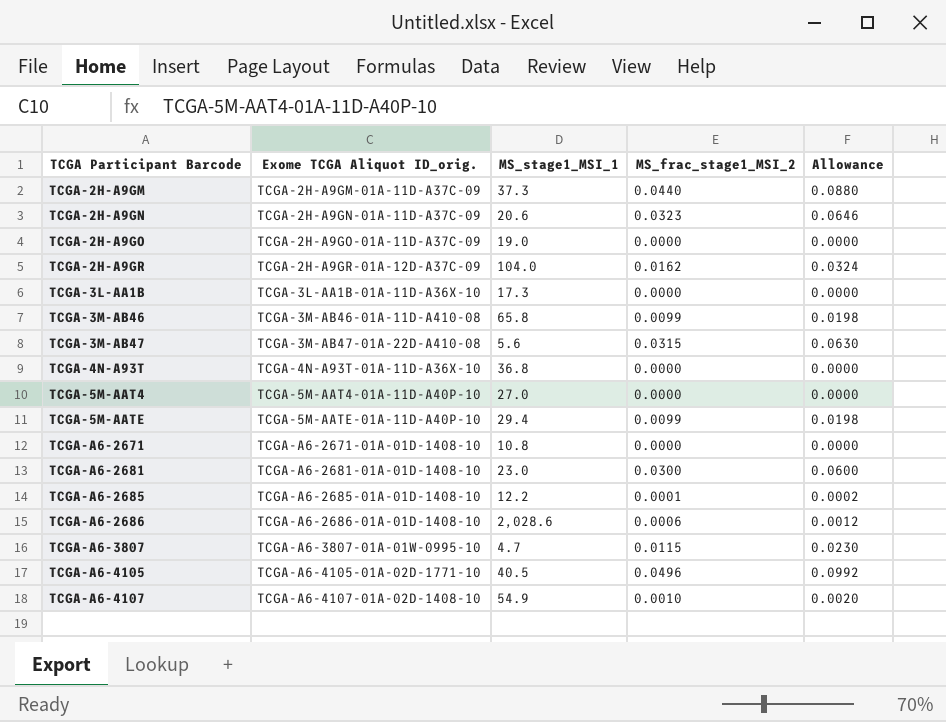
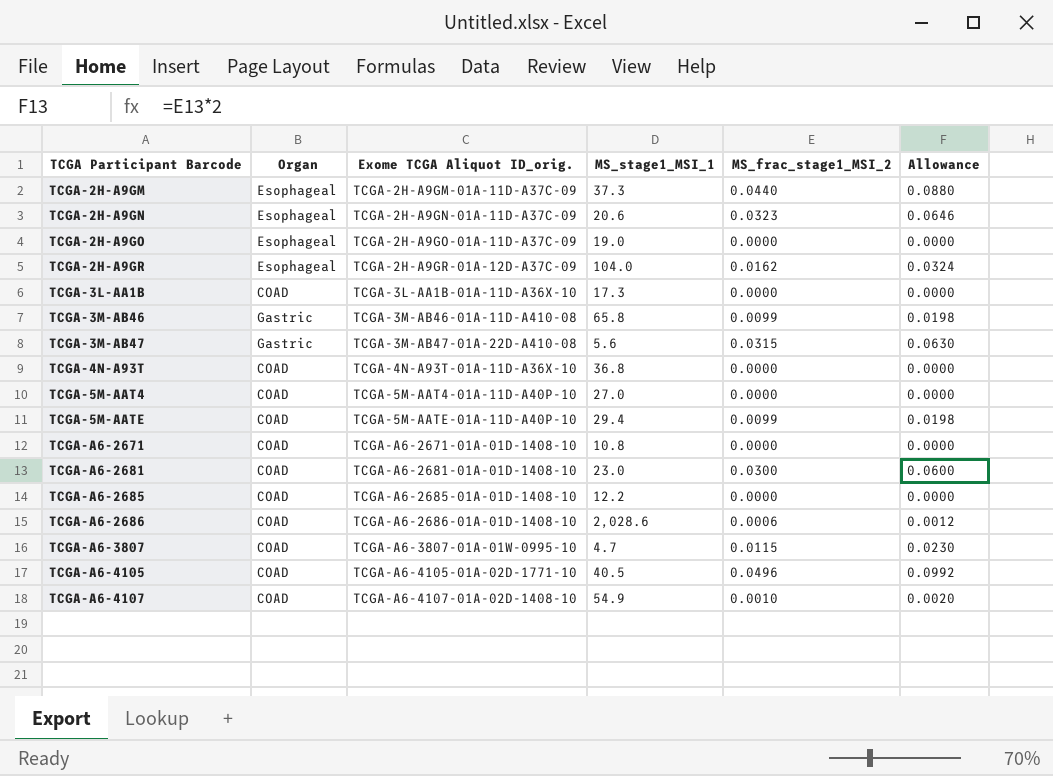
column Organ | position: none -> 2
TCGA-A6-2685 | MS_frac_stage1_MSI_2: 0.0001 -> 0.0000
TCGA-A6-2685 | Allowance: 0.0002 -> 0.0000

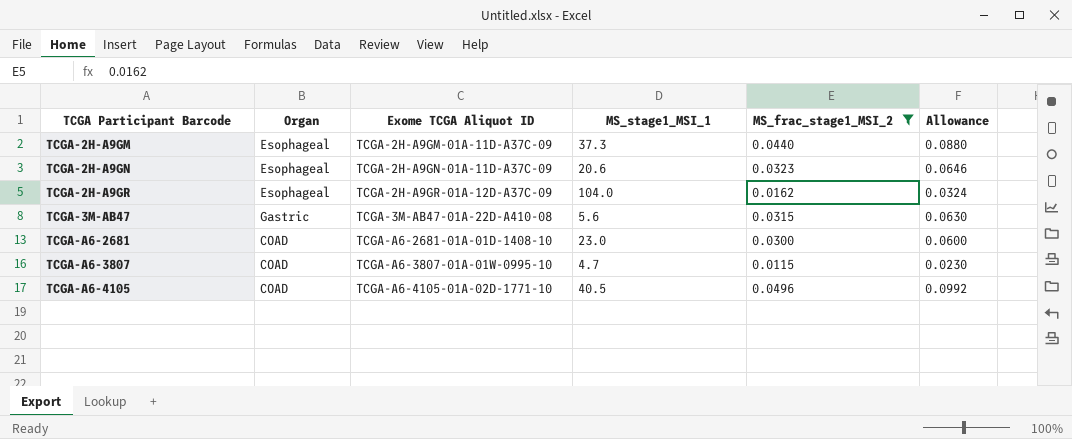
filter: none -> MS_frac_stage1_MSI_2 >= 0.0115
column name: Exome TCGA Aliquot ID_orig. -> Exome TCGA Aliquot ID

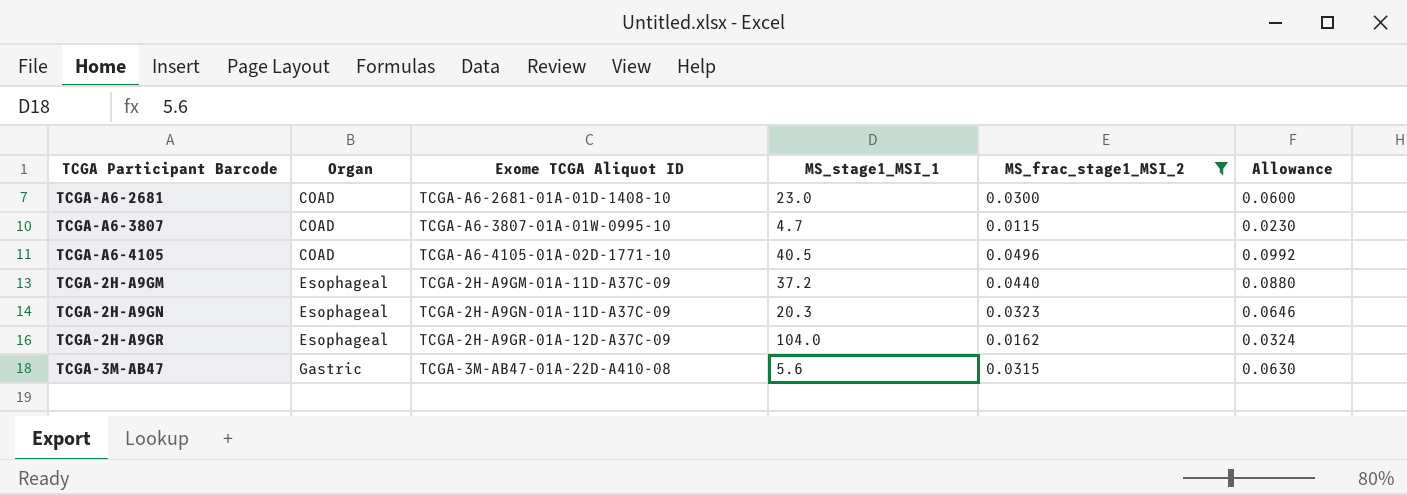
row order: TCGA Participant Barcode ascending -> Organ ascending
TCGA-2H-A9GM | MS_stage1_MSI_1: 37.3 -> 37.2
TCGA-2H-A9GN | MS_stage1_MSI_1: 20.6 -> 20.3

